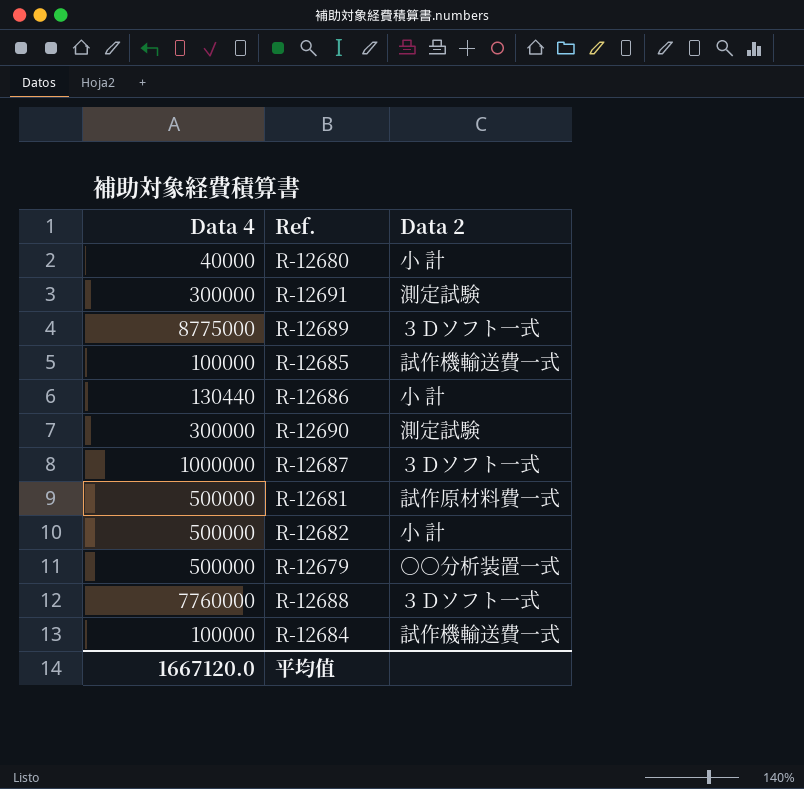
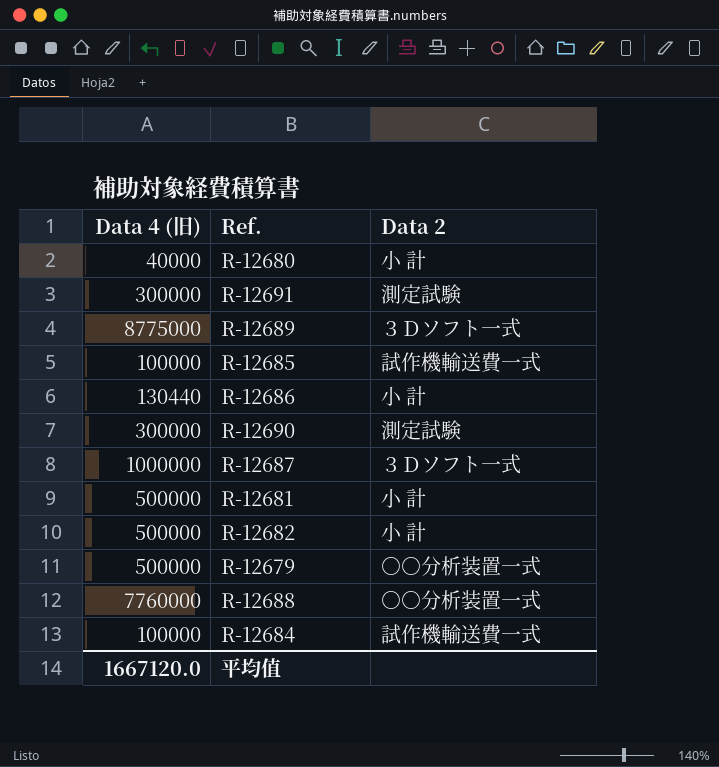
column name: Data 4 -> Data 4 (旧)
R-12681 | Data 2: 試作原材料費一式 -> 小 計
R-12688 | Data 2: ３Ｄソフト一式 -> ○○分析装置一式

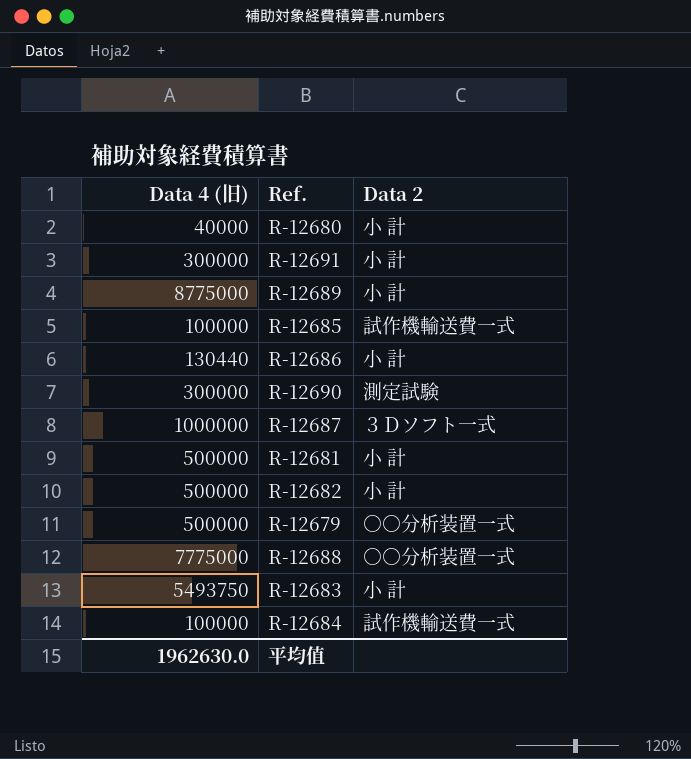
R-12691 | Data 2: 測定試験 -> 小 計
R-12689 | Data 2: ３Ｄソフト一式 -> 小 計
R-12688 | Data 4 (旧): 7760000 -> 7775000
row R-12683: none -> 5493750 | 小 計
平均值 | Data 4 (旧): 1667120.0 -> 1962630.0

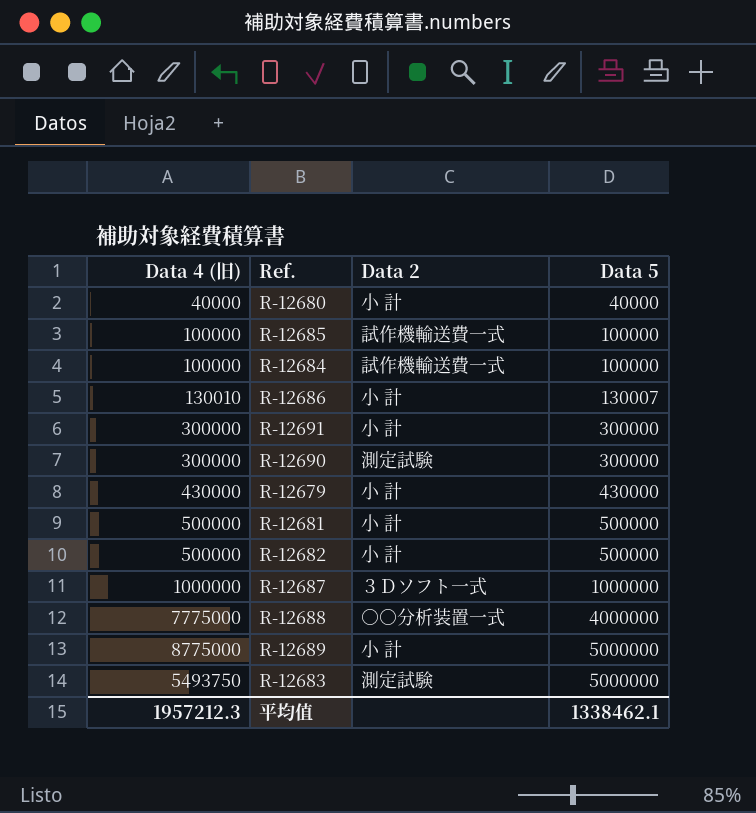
row order: none -> Data 5 ascending
column Data 5 | position: none -> 4
R-12686 | Data 4 (旧): 130440 -> 130010
R-12679 | Data 4 (旧): 500000 -> 430000
R-12679 | Data 2: ○○分析装置一式 -> 小 計
R-12683 | Data 2: 小 計 -> 測定試験
平均值 | Data 4 (旧): 1962630.0 -> 1957212.3

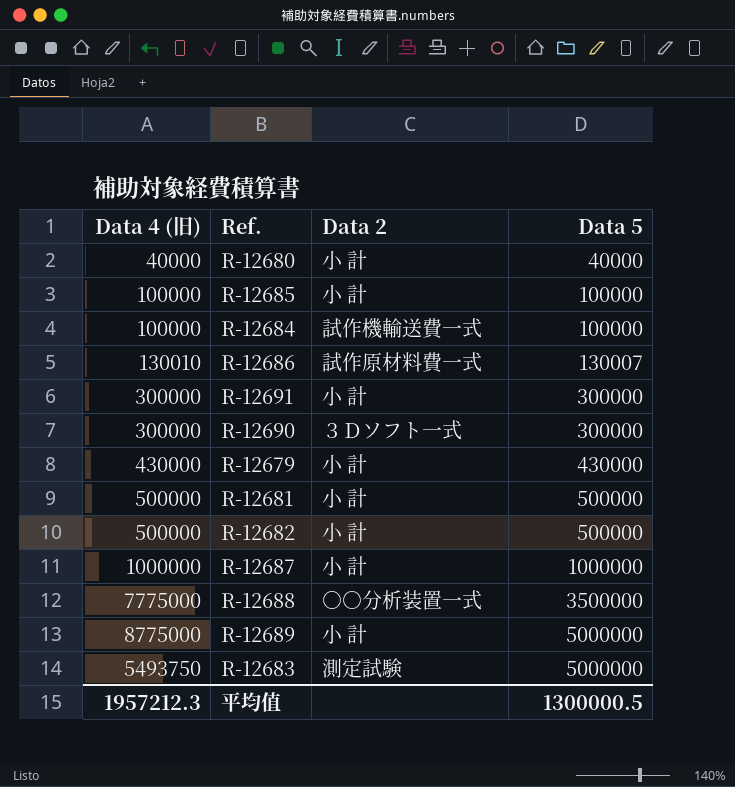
R-12685 | Data 2: 試作機輸送費一式 -> 小 計
R-12686 | Data 2: 小 計 -> 試作原材料費一式
R-12690 | Data 2: 測定試験 -> ３Ｄソフト一式
R-12687 | Data 2: ３Ｄソフト一式 -> 小 計
R-12688 | Data 5: 4000000 -> 3500000
平均值 | Data 5: 1338462.1 -> 1300000.5

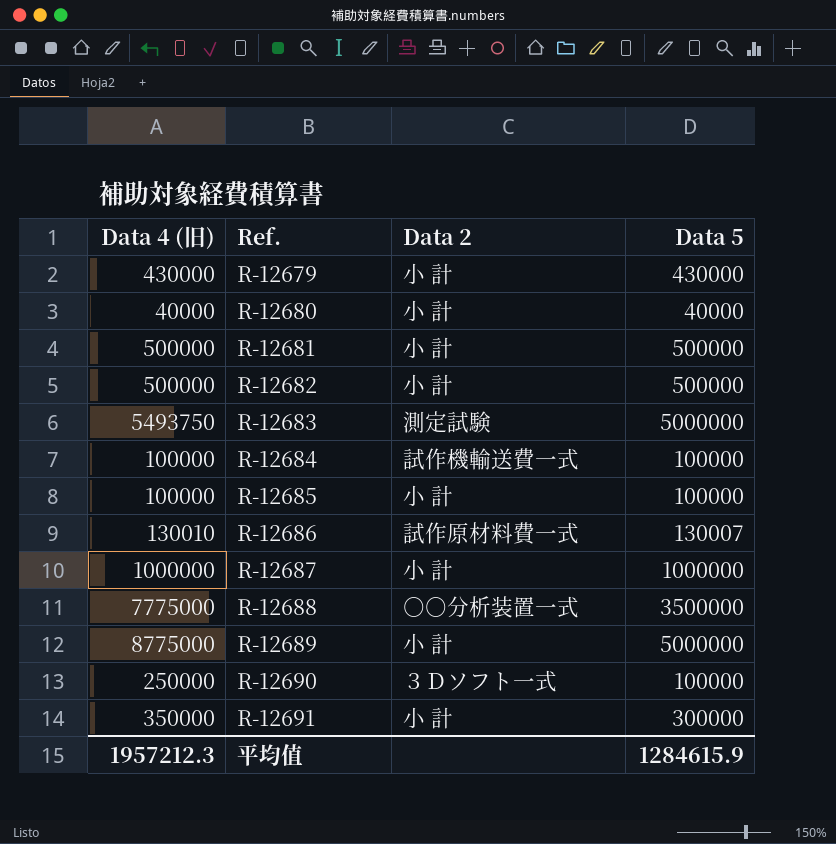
row order: Data 5 ascending -> Ref. ascending
R-12690 | Data 4 (旧): 300000 -> 250000
R-12690 | Data 5: 300000 -> 100000
R-12691 | Data 4 (旧): 300000 -> 350000
平均值 | Data 5: 1300000.5 -> 1284615.9

